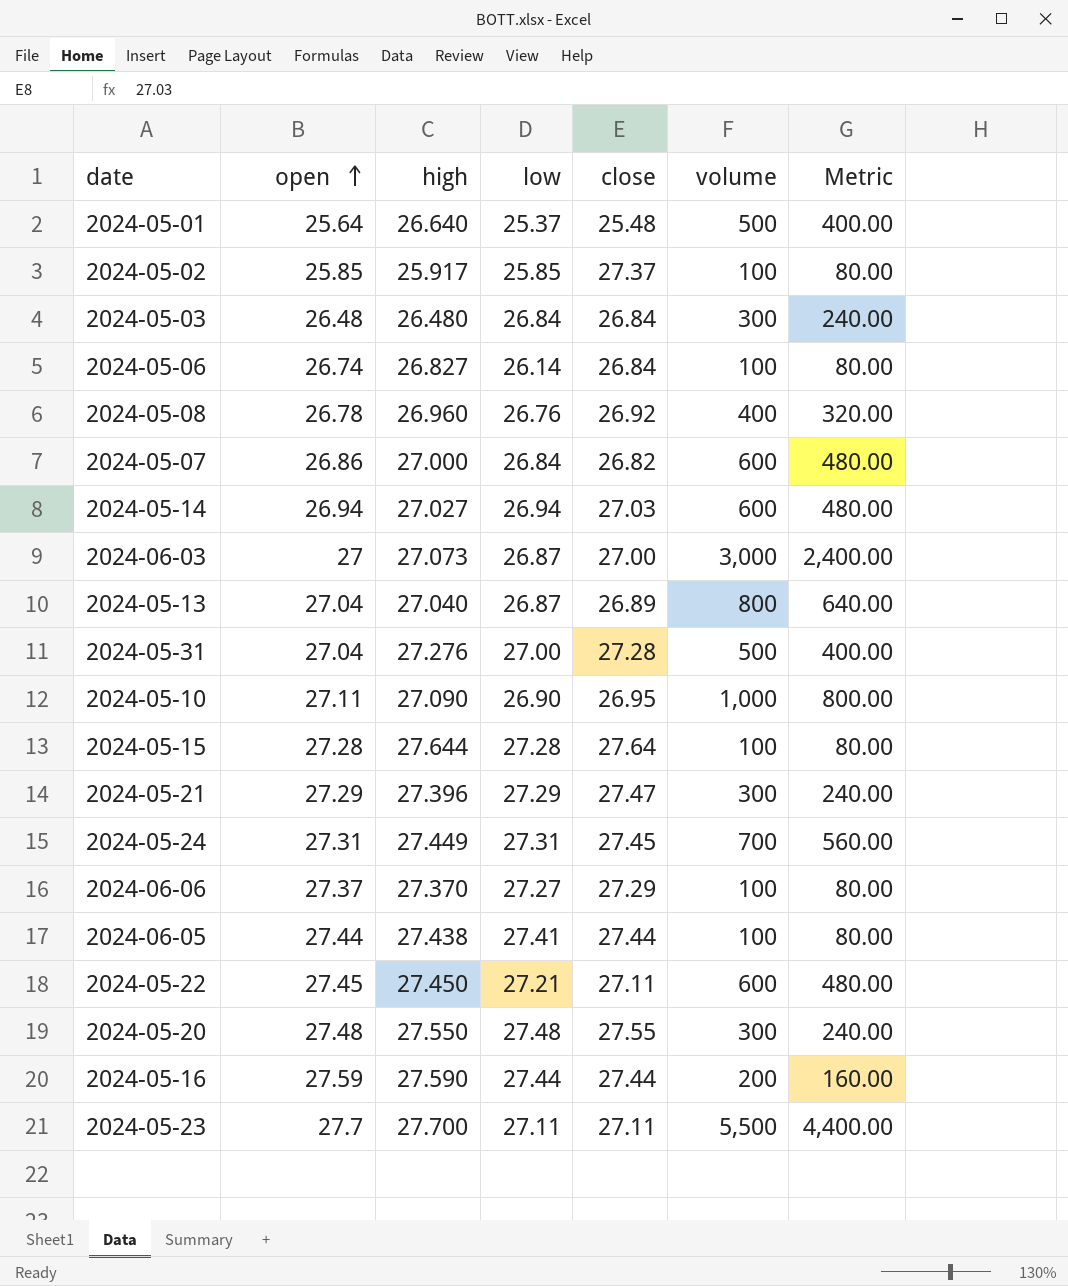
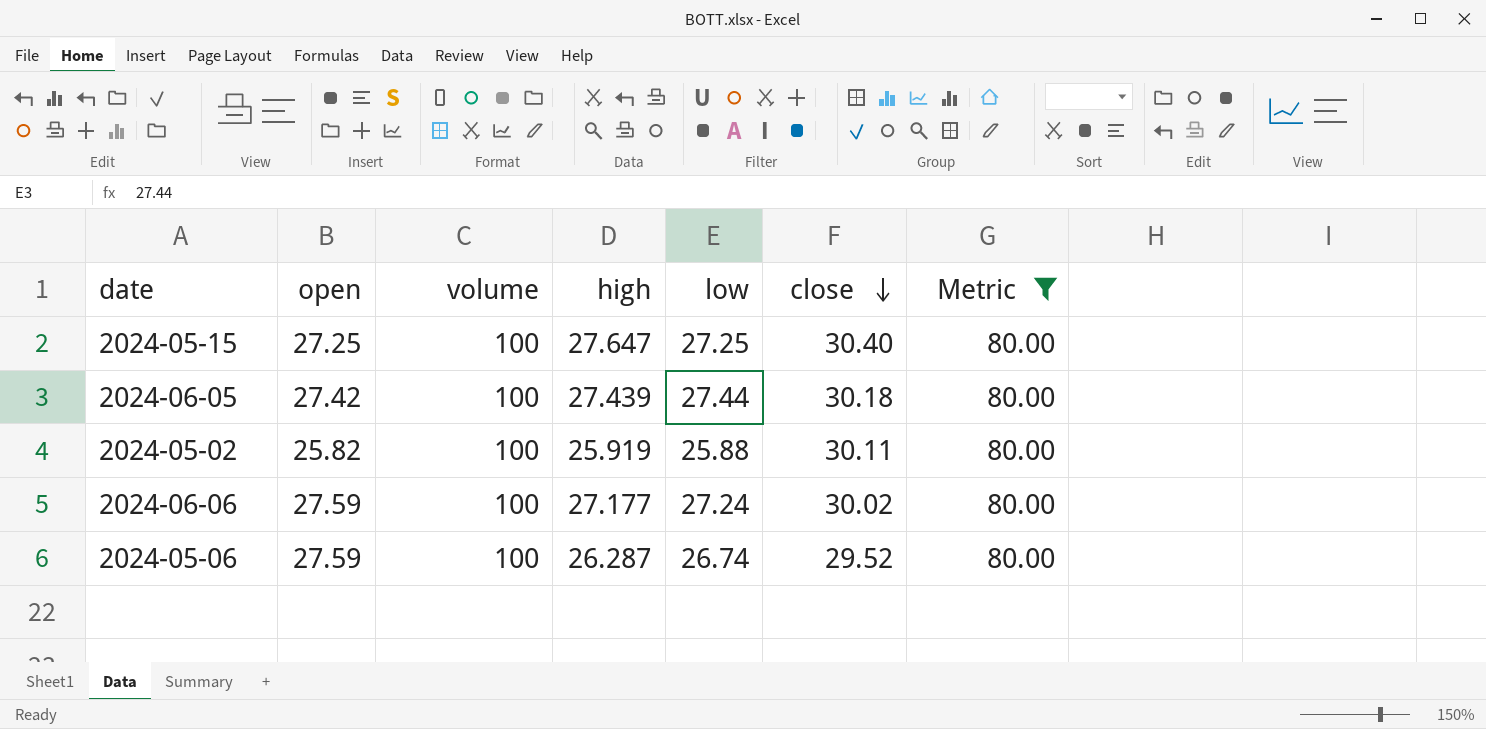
filter: none -> Metric = 80.00
row order: open ascending -> close descending
column volume | position: 6 -> 3
2024-05-15 | open: 27.28 -> 27.25
2024-05-15 | high: 27.644 -> 27.647
2024-05-15 | low: 27.28 -> 27.25
2024-05-15 | close: 27.64 -> 30.40
2024-06-05 | open: 27.44 -> 27.42
2024-06-05 | high: 27.438 -> 27.439
2024-06-05 | low: 27.41 -> 27.44
2024-06-05 | close: 27.44 -> 30.18
2024-05-02 | open: 25.85 -> 25.82
2024-05-02 | high: 25.917 -> 25.919
2024-05-02 | low: 25.85 -> 25.88
2024-05-02 | close: 27.37 -> 30.11
2024-06-06 | open: 27.37 -> 27.59
2024-06-06 | high: 27.370 -> 27.177
2024-06-06 | low: 27.27 -> 27.24
2024-06-06 | close: 27.29 -> 30.02
2024-05-06 | open: 26.74 -> 27.59
2024-05-06 | high: 26.827 -> 26.287
2024-05-06 | low: 26.14 -> 26.74
2024-05-06 | close: 26.84 -> 29.52

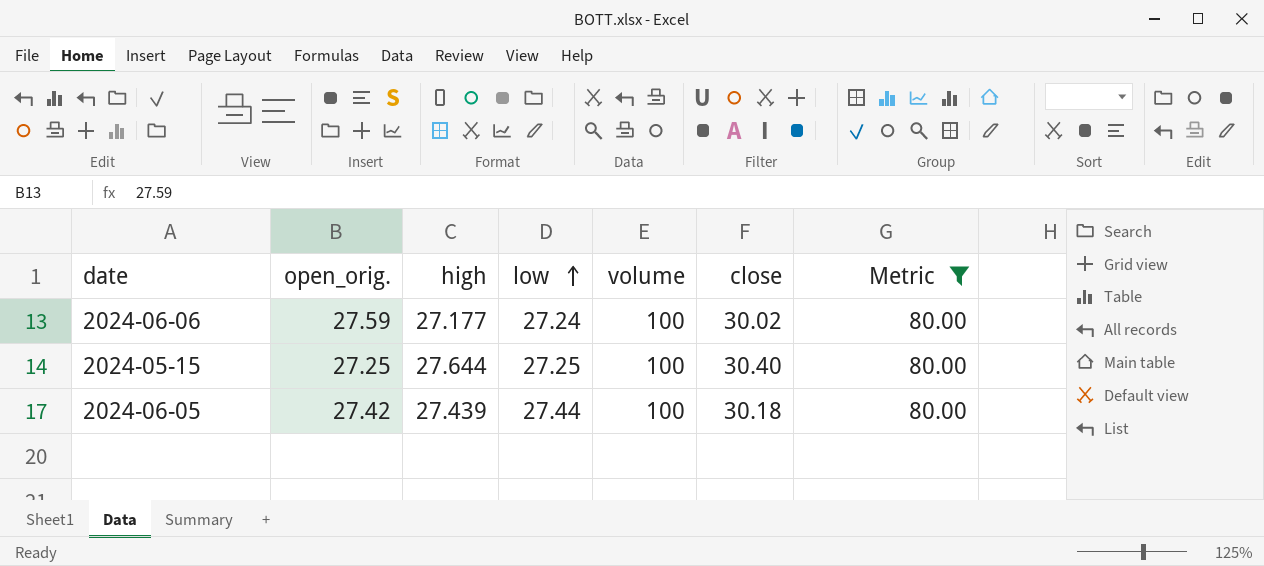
row order: close descending -> low ascending
column name: open -> open_orig.
column volume | position: 3 -> 5
row 2024-05-02: 25.82 | 100 | 25.919 | 25.88 | 30.11 | 80.00 -> none
row 2024-05-06: 27.59 | 100 | 26.287 | 26.74 | 29.52 | 80.00 -> none
2024-05-15 | high: 27.647 -> 27.644

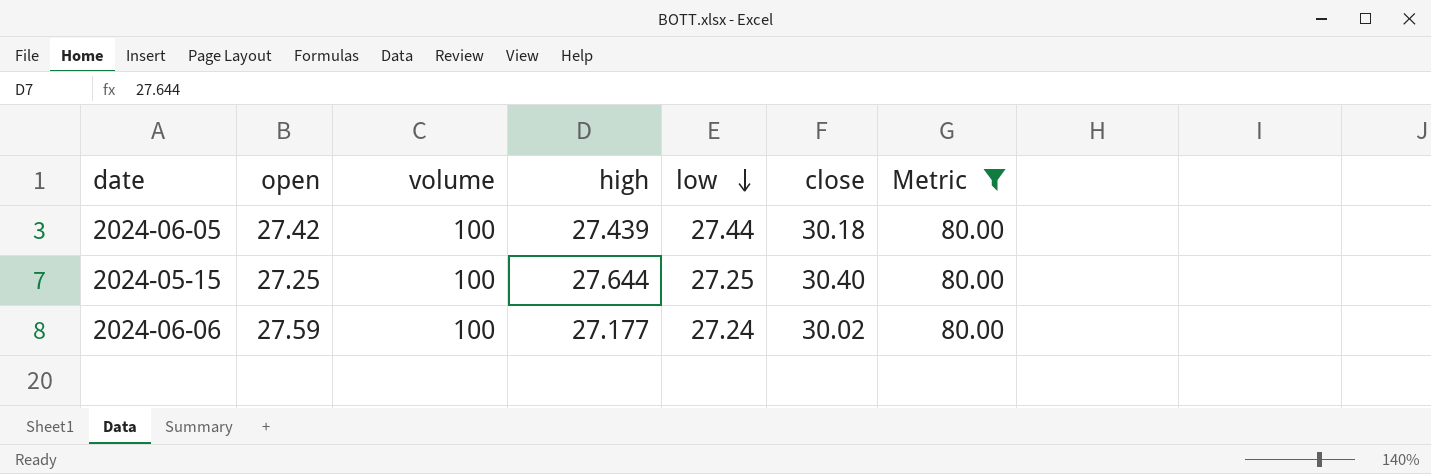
row order: low ascending -> low descending
column name: open_orig. -> open
column volume | position: 5 -> 3

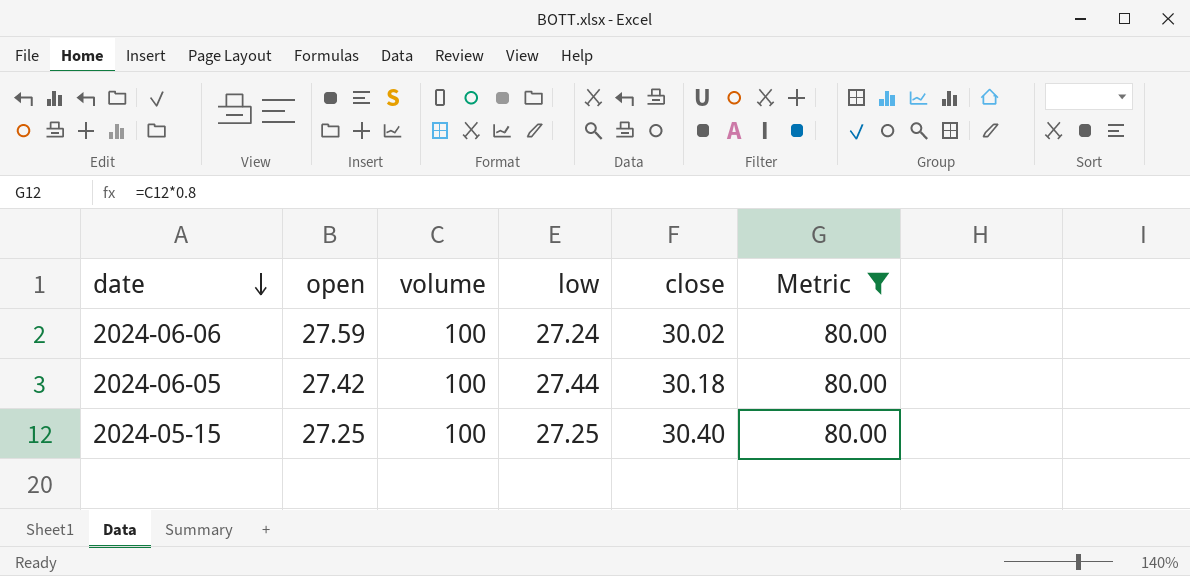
row order: low descending -> date descending
column high | position: 4 -> none

